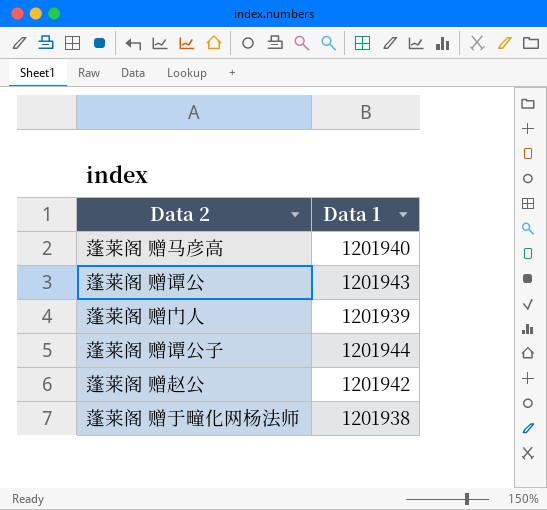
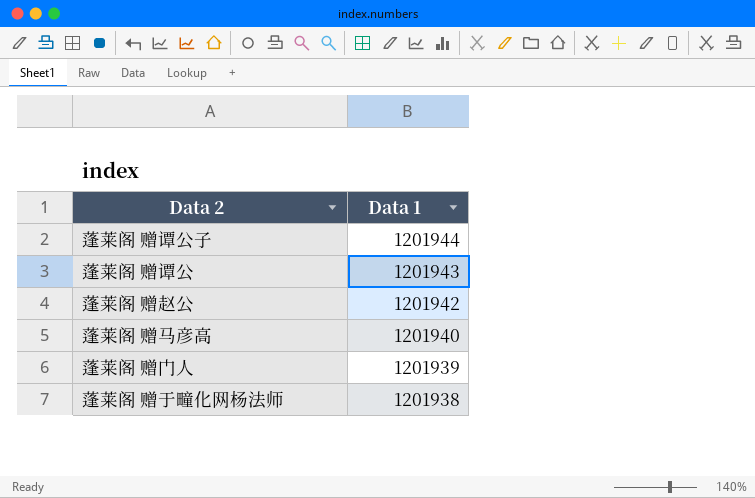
row order: none -> Data 1 descending

